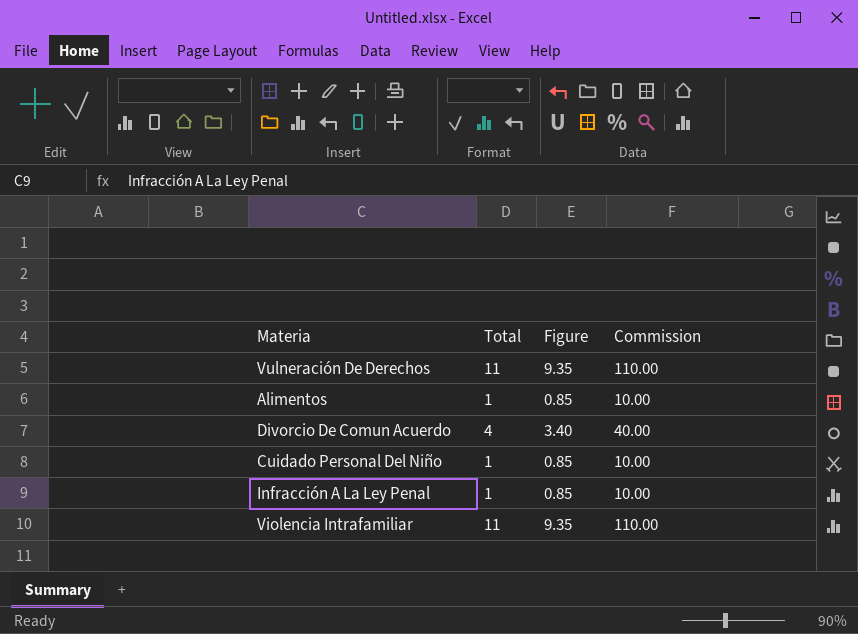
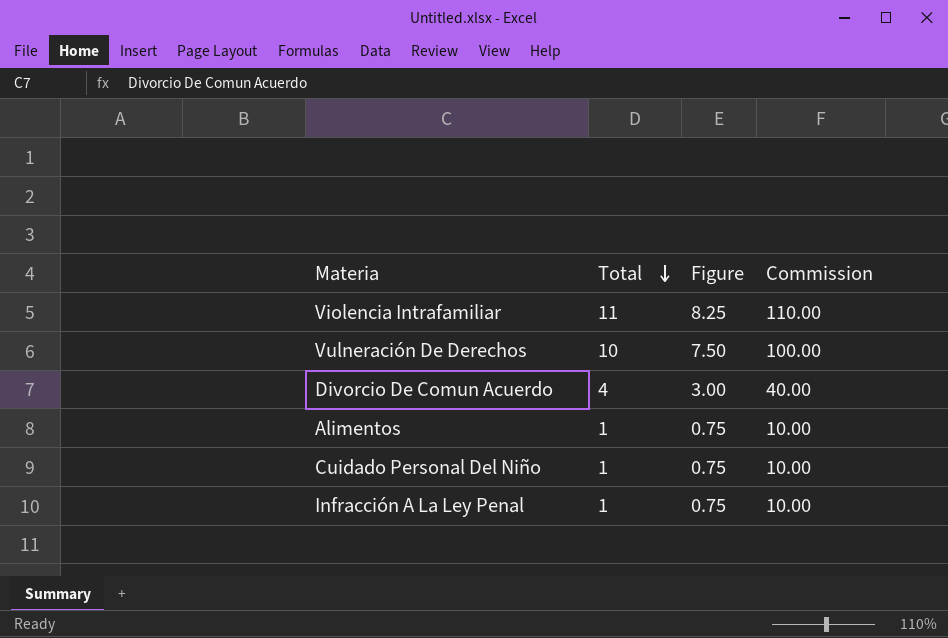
row order: none -> Total descending
column Figure | formula: [Total] * 0.85 -> [Total] * 0.75
Vulneración De Derechos | Total: 11 -> 10
Vulneración De Derechos | Commission: 110.00 -> 100.00

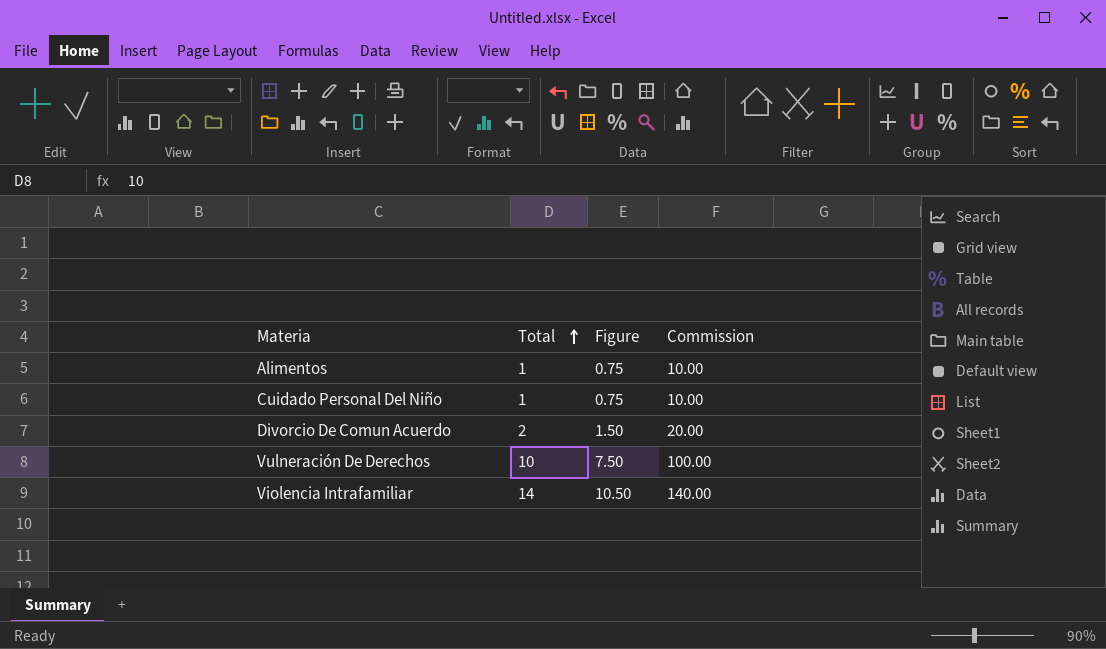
row order: Total descending -> Total ascending
row Infracción A La Ley Penal: 1 | 0.75 | 10.00 -> none
Divorcio De Comun Acuerdo | Total: 4 -> 2
Divorcio De Comun Acuerdo | Figure: 3.00 -> 1.50
Divorcio De Comun Acuerdo | Commission: 40.00 -> 20.00
Violencia Intrafamiliar | Total: 11 -> 14
Violencia Intrafamiliar | Figure: 8.25 -> 10.50
Violencia Intrafamiliar | Commission: 110.00 -> 140.00

